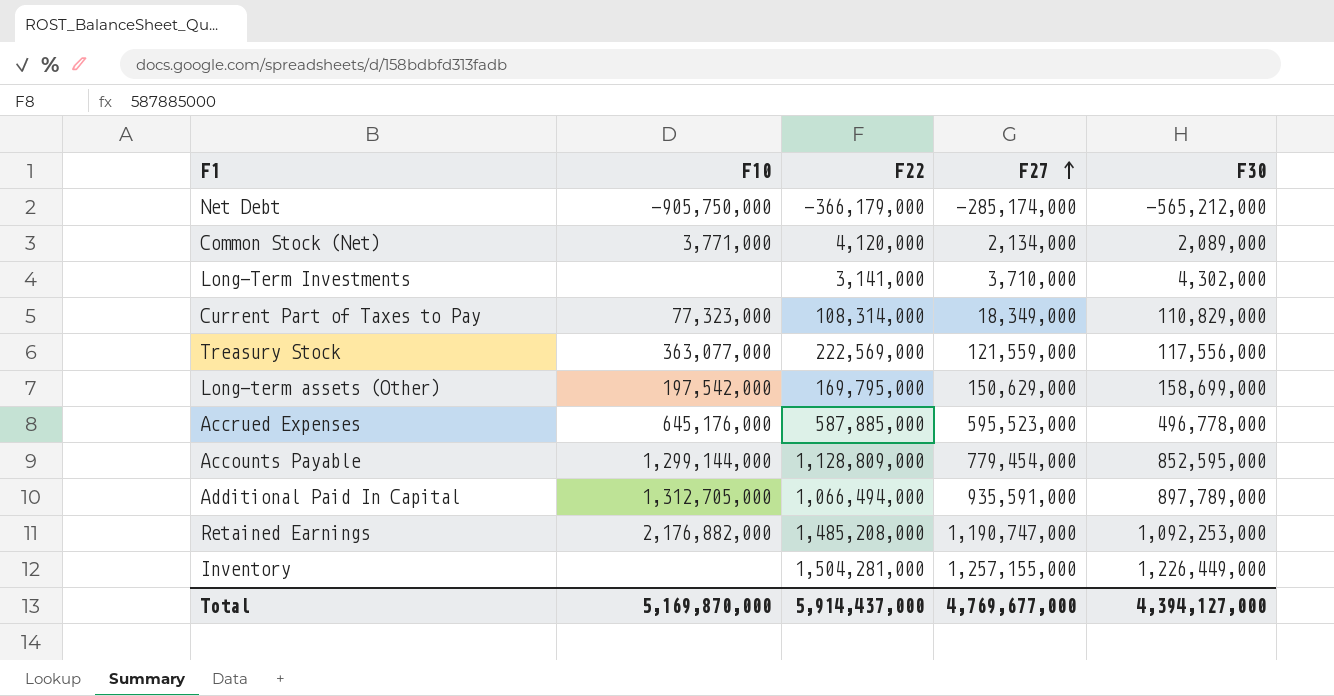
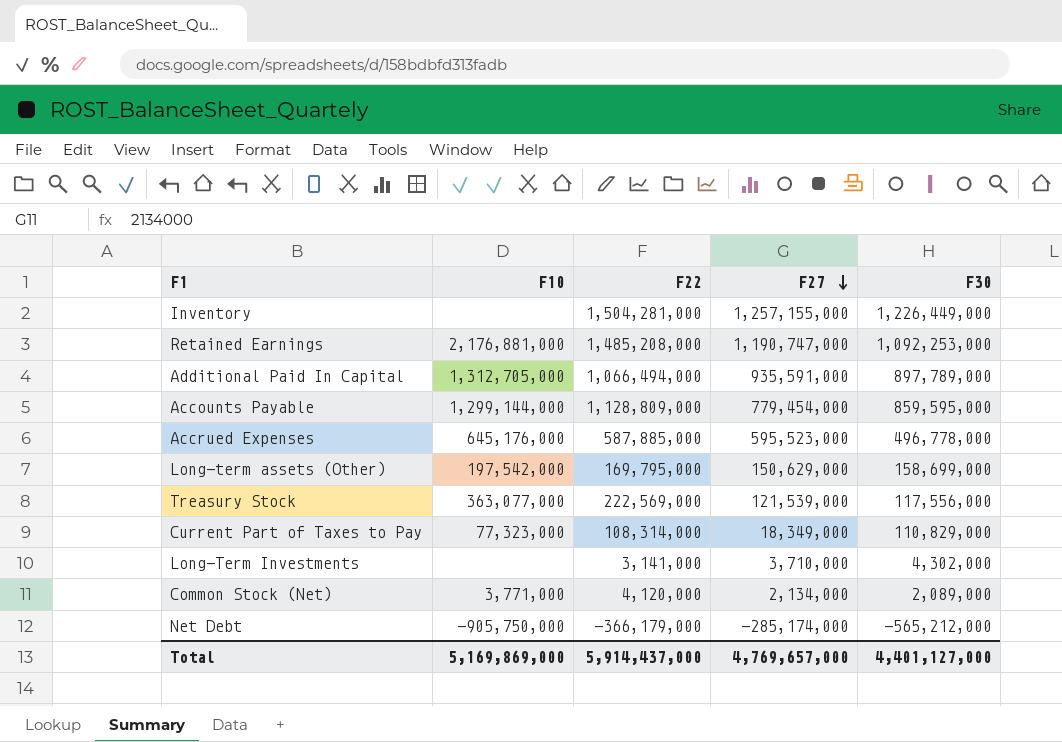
row order: F27 ascending -> F27 descending
Retained Earnings | F10: 2,176,882,000 -> 2,176,881,000
Accounts Payable | F30: 852,595,000 -> 859,595,000
Treasury Stock | F27: 121,559,000 -> 121,539,000
Total | F10: 5,169,870,000 -> 5,169,869,000
Total | F27: 4,769,677,000 -> 4,769,657,000
Total | F30: 4,394,127,000 -> 4,401,127,000

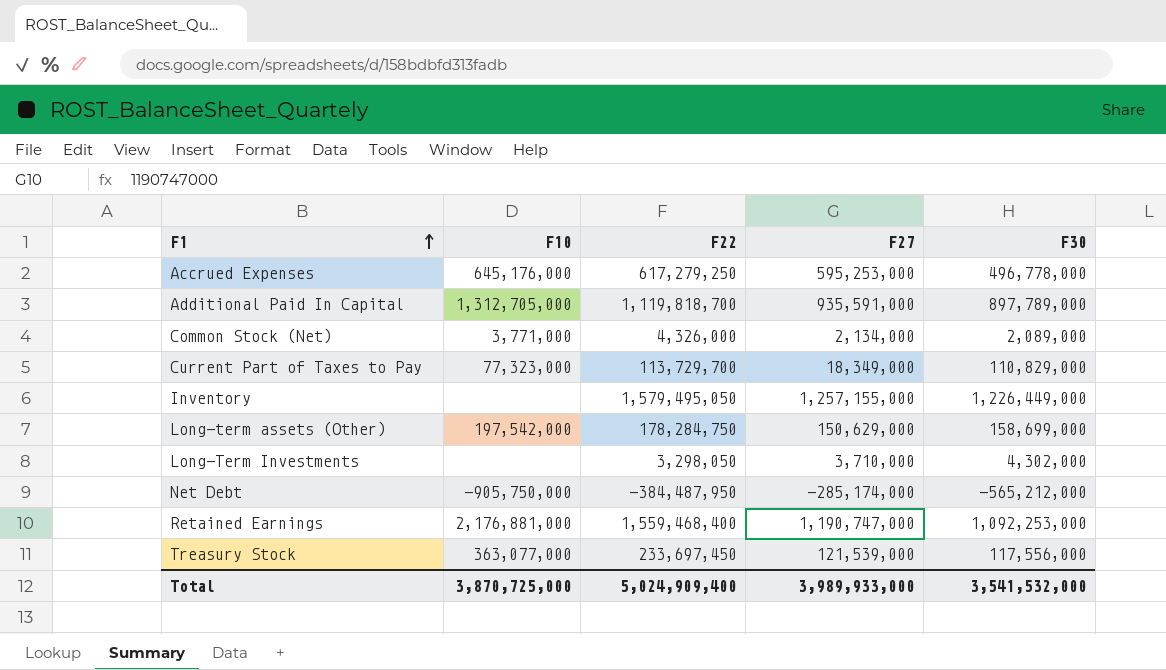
row order: F27 descending -> F1 ascending
row Accounts Payable: 1,299,144,000 | 1,128,809,000 | 779,454,000 | 859,595,000 -> none
Accrued Expenses | F22: 587,885,000 -> 617,279,250
Accrued Expenses | F27: 595,523,000 -> 595,253,000
Additional Paid In Capital | F22: 1,066,494,000 -> 1,119,818,700
Common Stock (Net) | F22: 4,120,000 -> 4,326,000
Current Part of Taxes to Pay | F22: 108,314,000 -> 113,729,700
Inventory | F22: 1,504,281,000 -> 1,579,495,050
Long-term assets (Other) | F22: 169,795,000 -> 178,284,750
Long-Term Investments | F22: 3,141,000 -> 3,298,050
Net Debt | F22: -366,179,000 -> -384,487,950
Retained Earnings | F22: 1,485,208,000 -> 1,559,468,400
Treasury Stock | F22: 222,569,000 -> 233,697,450
Total | F10: 5,169,869,000 -> 3,870,725,000
Total | F22: 5,914,437,000 -> 5,024,909,400
Total | F27: 4,769,657,000 -> 3,989,933,000
Total | F30: 4,401,127,000 -> 3,541,532,000

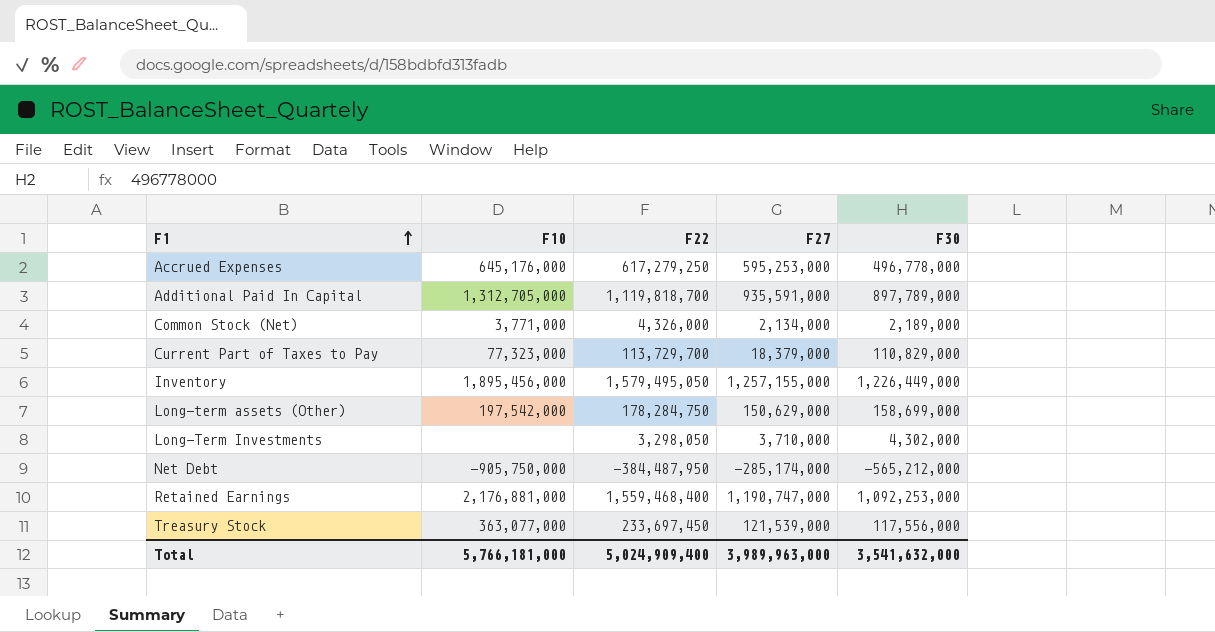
Common Stock (Net) | F30: 2,089,000 -> 2,189,000
Current Part of Taxes to Pay | F27: 18,349,000 -> 18,379,000
Inventory | F10: none -> 1,895,456,000
Total | F10: 3,870,725,000 -> 5,766,181,000
Total | F27: 3,989,933,000 -> 3,989,963,000
Total | F30: 3,541,532,000 -> 3,541,632,000

